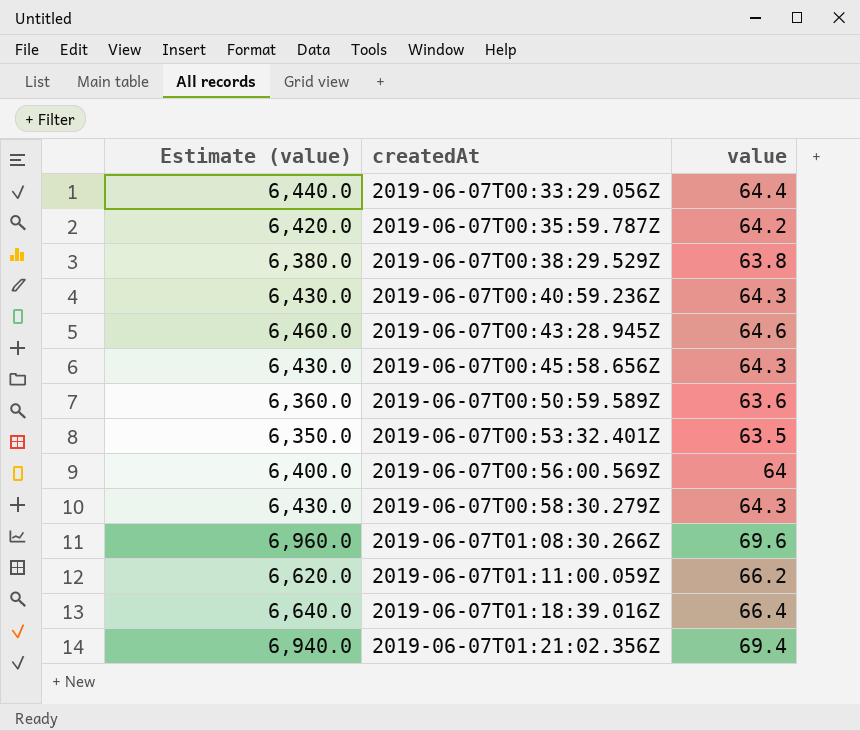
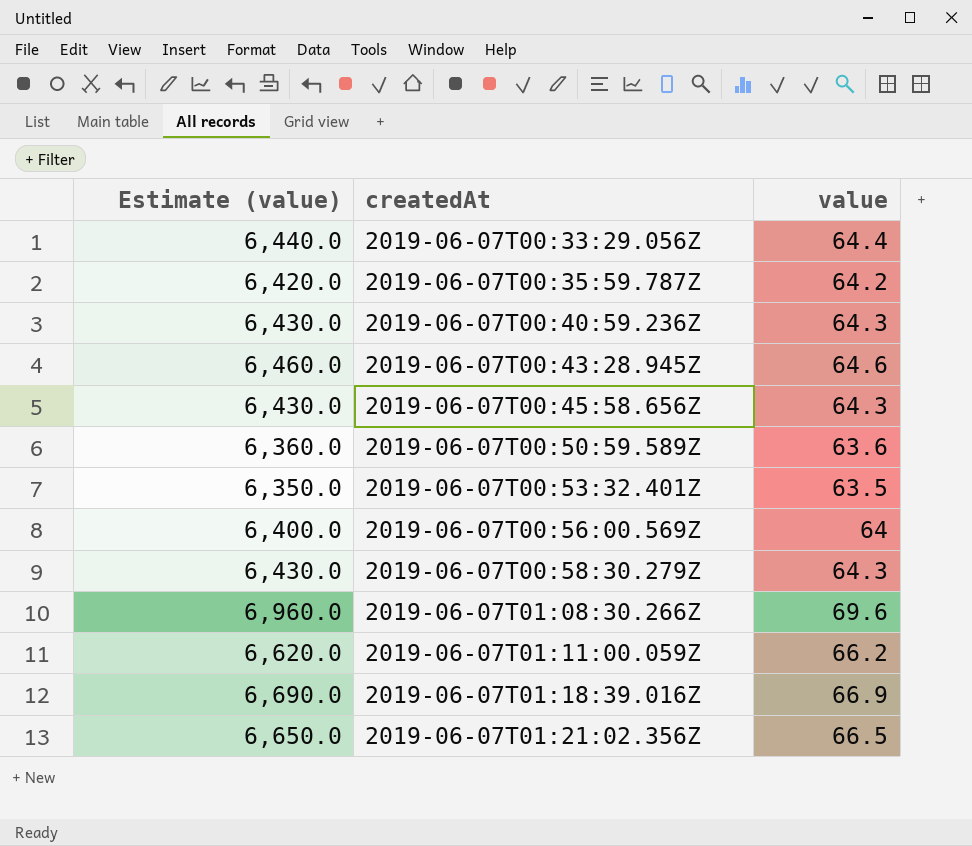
row 2019-06-07T00:38:29.529Z: 6,380.0 | 63.8 -> none
2019-06-07T01:18:39.016Z | Estimate (value): 6,640.0 -> 6,690.0
2019-06-07T01:18:39.016Z | value: 66.4 -> 66.9
2019-06-07T01:21:02.356Z | Estimate (value): 6,940.0 -> 6,650.0
2019-06-07T01:21:02.356Z | value: 69.4 -> 66.5

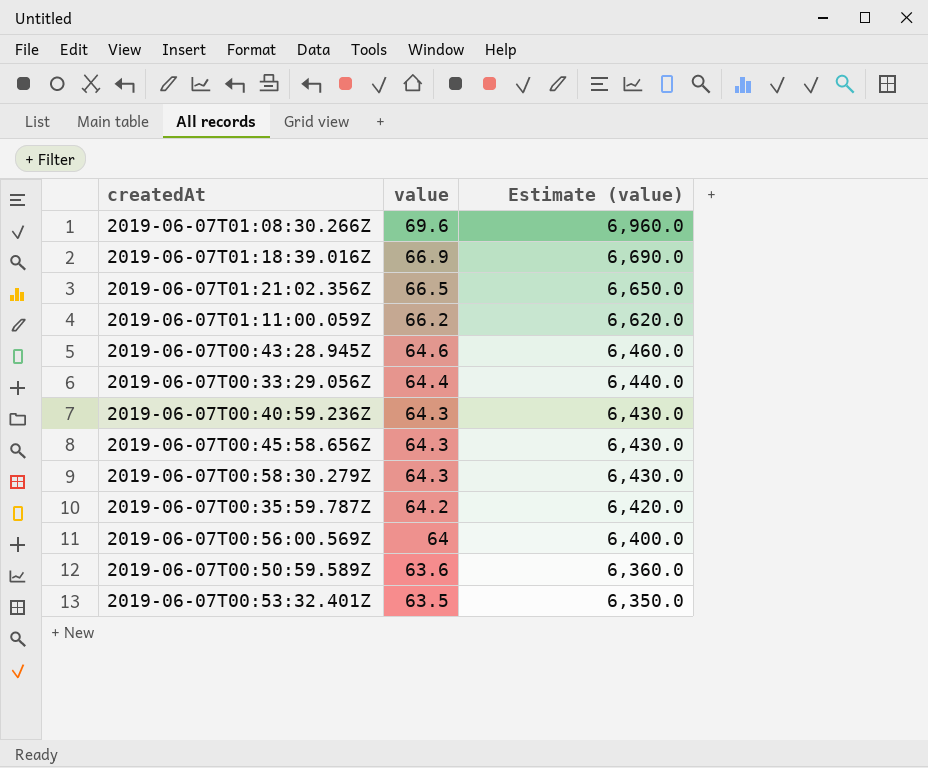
row order: createdAt ascending -> value descending
column Estimate (value) | position: 1 -> 3

